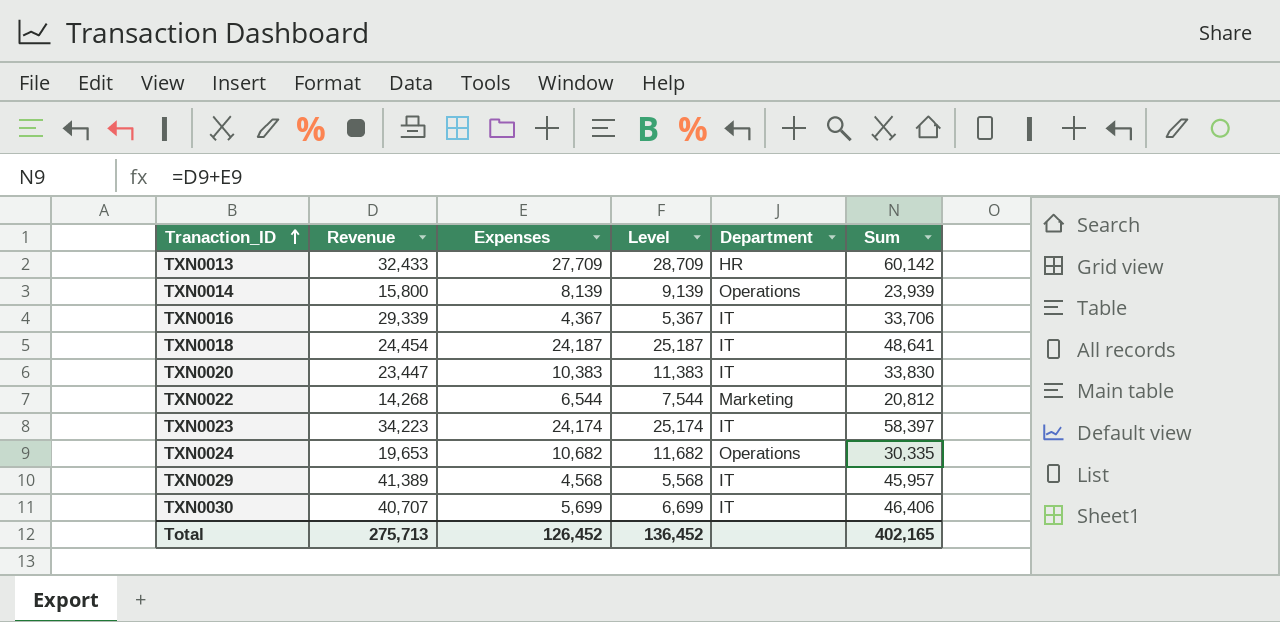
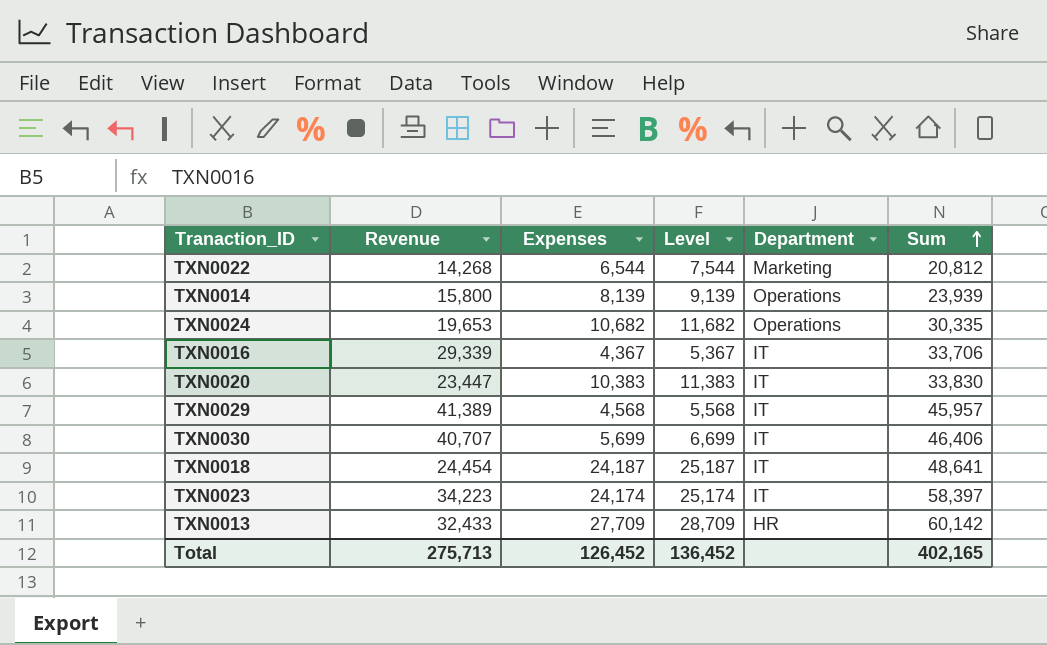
row order: Tranaction_ID ascending -> Sum ascending

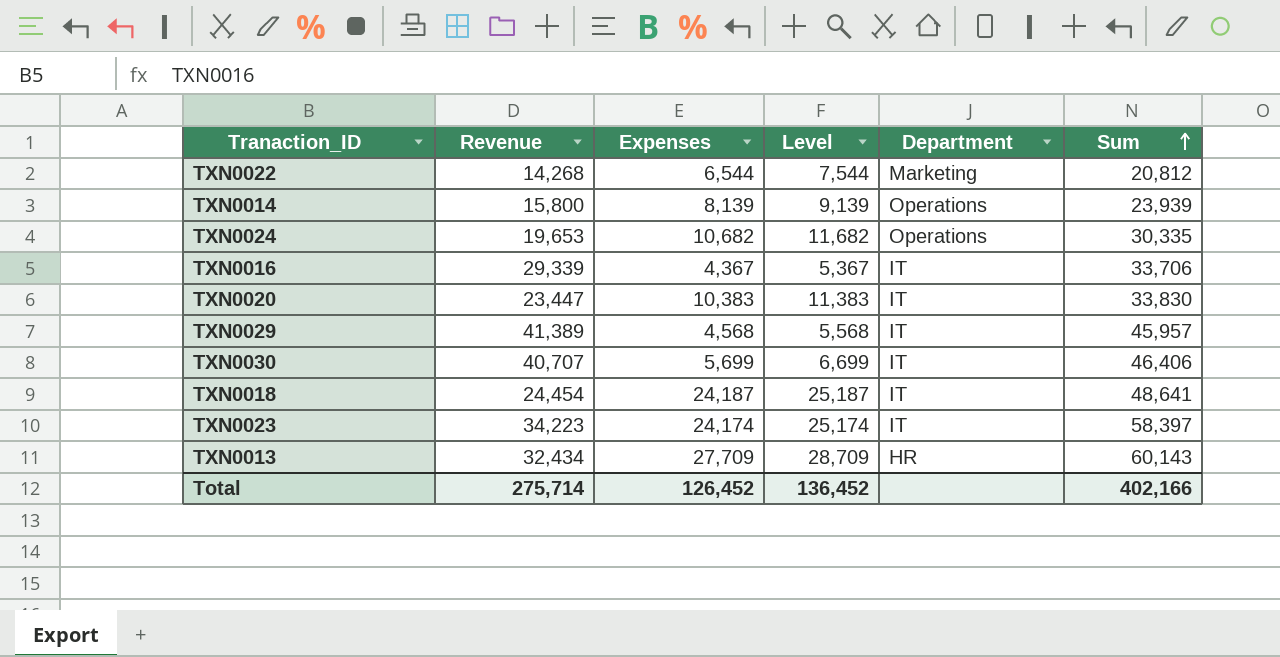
TXN0013 | Revenue: 32,433 -> 32,434
TXN0013 | Sum: 60,142 -> 60,143
Total | Revenue: 275,713 -> 275,714
Total | Sum: 402,165 -> 402,166

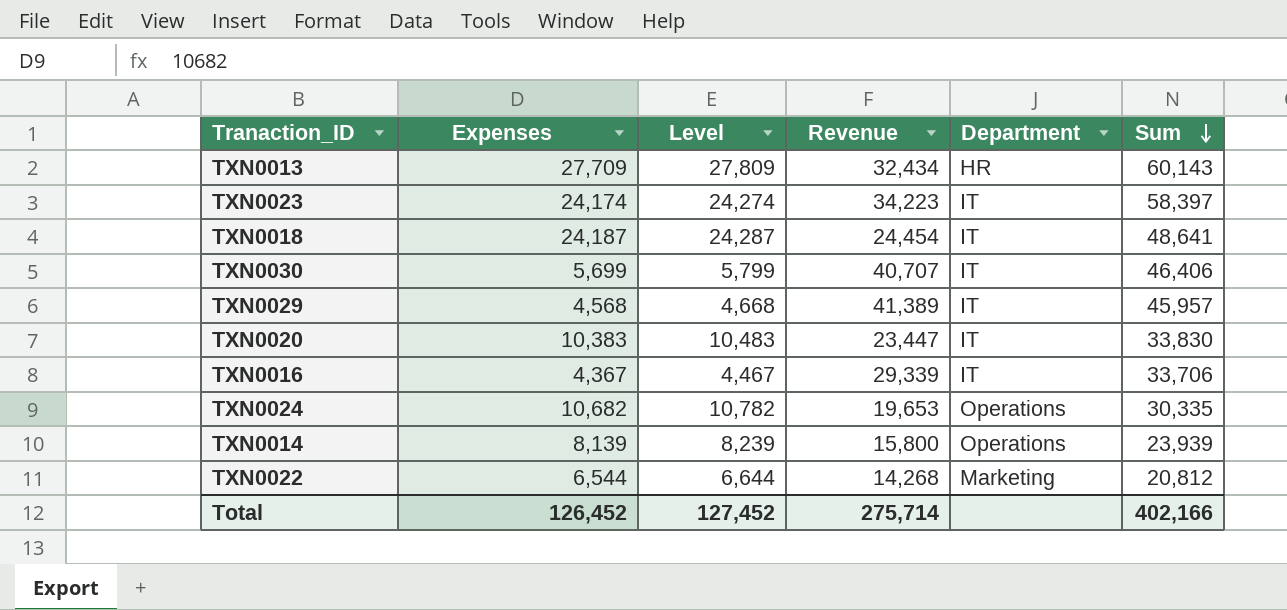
row order: Sum ascending -> Sum descending
column Level | formula: [Expenses] + 1000 -> [Expenses] + 100
column Revenue | position: 2 -> 4
Total | Level: 136,452 -> 127,452

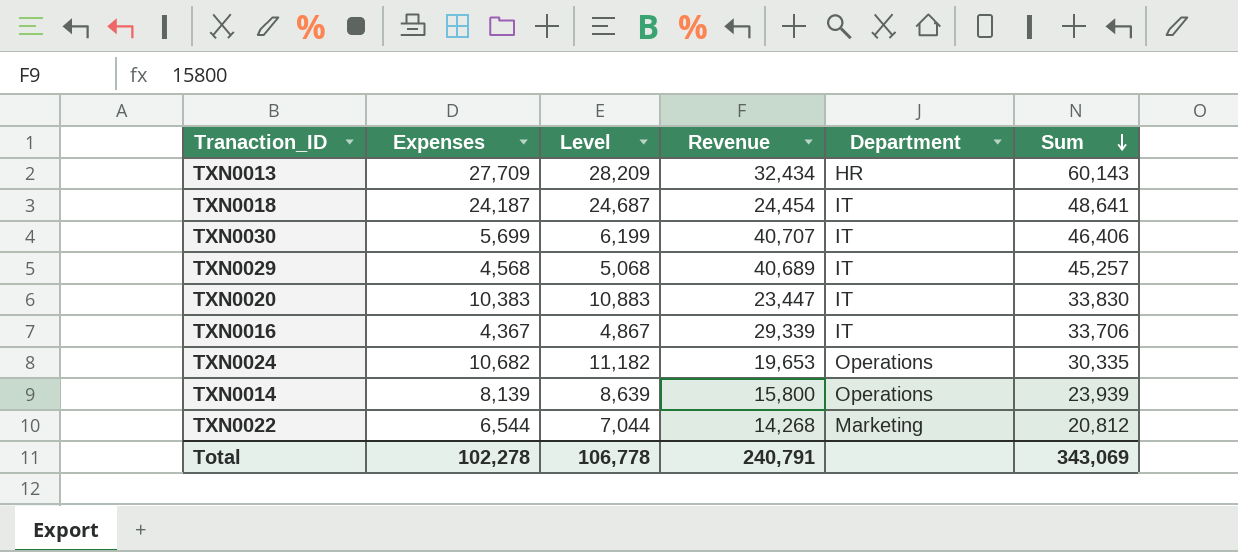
column Level | formula: [Expenses] + 100 -> [Expenses] + 500
row TXN0023: 24,174 | 24,274 | 34,223 | IT | 58,397 -> none
TXN0029 | Revenue: 41,389 -> 40,689
TXN0029 | Sum: 45,957 -> 45,257
Total | Expenses: 126,452 -> 102,278
Total | Level: 127,452 -> 106,778
Total | Revenue: 275,714 -> 240,791
Total | Sum: 402,166 -> 343,069

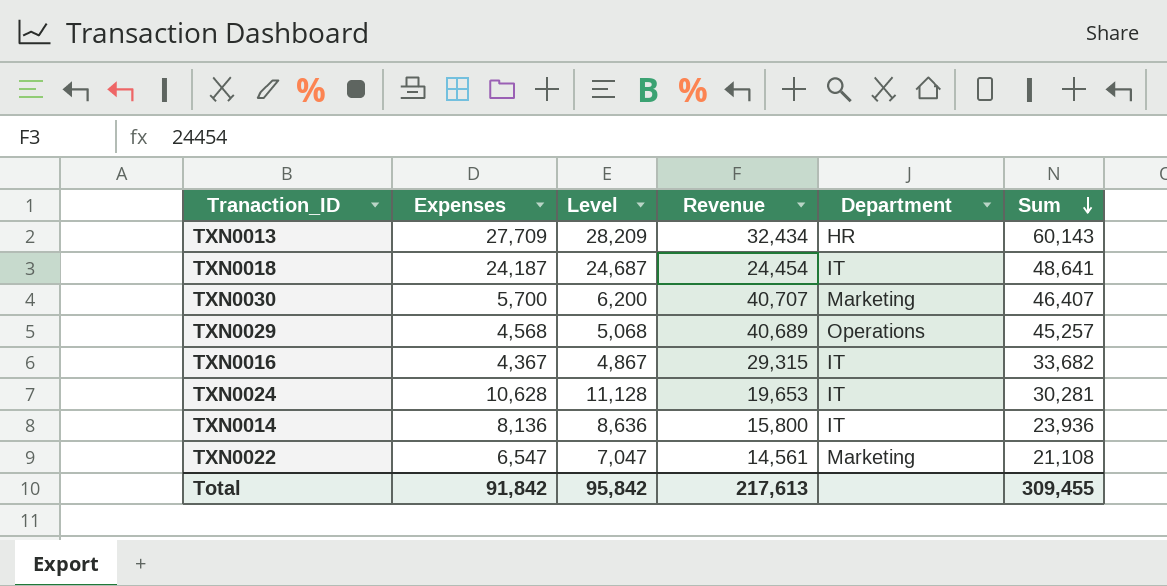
row TXN0020: 10,383 | 10,883 | 23,447 | IT | 33,830 -> none
TXN0030 | Expenses: 5,699 -> 5,700
TXN0030 | Level: 6,199 -> 6,200
TXN0030 | Department: IT -> Marketing
TXN0030 | Sum: 46,406 -> 46,407
TXN0029 | Department: IT -> Operations
TXN0016 | Revenue: 29,339 -> 29,315
TXN0016 | Sum: 33,706 -> 33,682
TXN0024 | Expenses: 10,682 -> 10,628
TXN0024 | Level: 11,182 -> 11,128
TXN0024 | Department: Operations -> IT
TXN0024 | Sum: 30,335 -> 30,281
TXN0014 | Expenses: 8,139 -> 8,136
TXN0014 | Level: 8,639 -> 8,636
TXN0014 | Department: Operations -> IT
TXN0014 | Sum: 23,939 -> 23,936
TXN0022 | Expenses: 6,544 -> 6,547
TXN0022 | Level: 7,044 -> 7,047
TXN0022 | Revenue: 14,268 -> 14,561
TXN0022 | Sum: 20,812 -> 21,108
Total | Expenses: 102,278 -> 91,842
Total | Level: 106,778 -> 95,842
Total | Revenue: 240,791 -> 217,613
Total | Sum: 343,069 -> 309,455

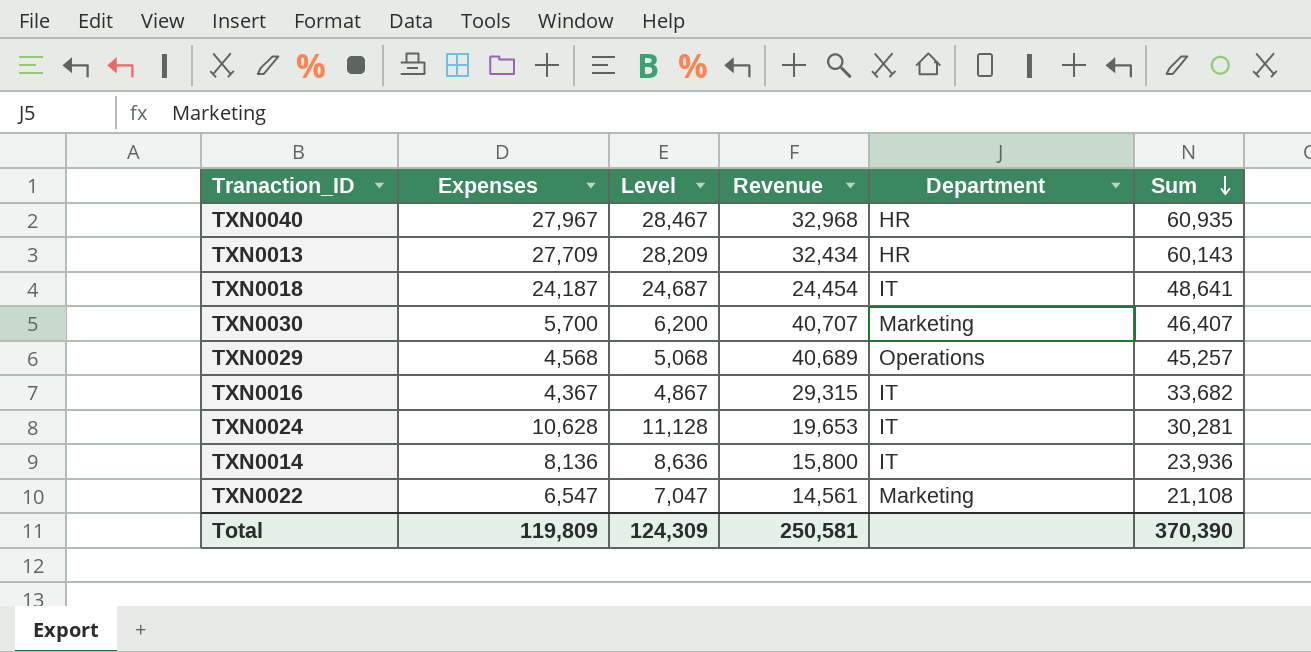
row TXN0040: none -> 27,967 | 28,467 | 32,968 | HR | 60,935
Total | Expenses: 91,842 -> 119,809
Total | Level: 95,842 -> 124,309
Total | Revenue: 217,613 -> 250,581
Total | Sum: 309,455 -> 370,390

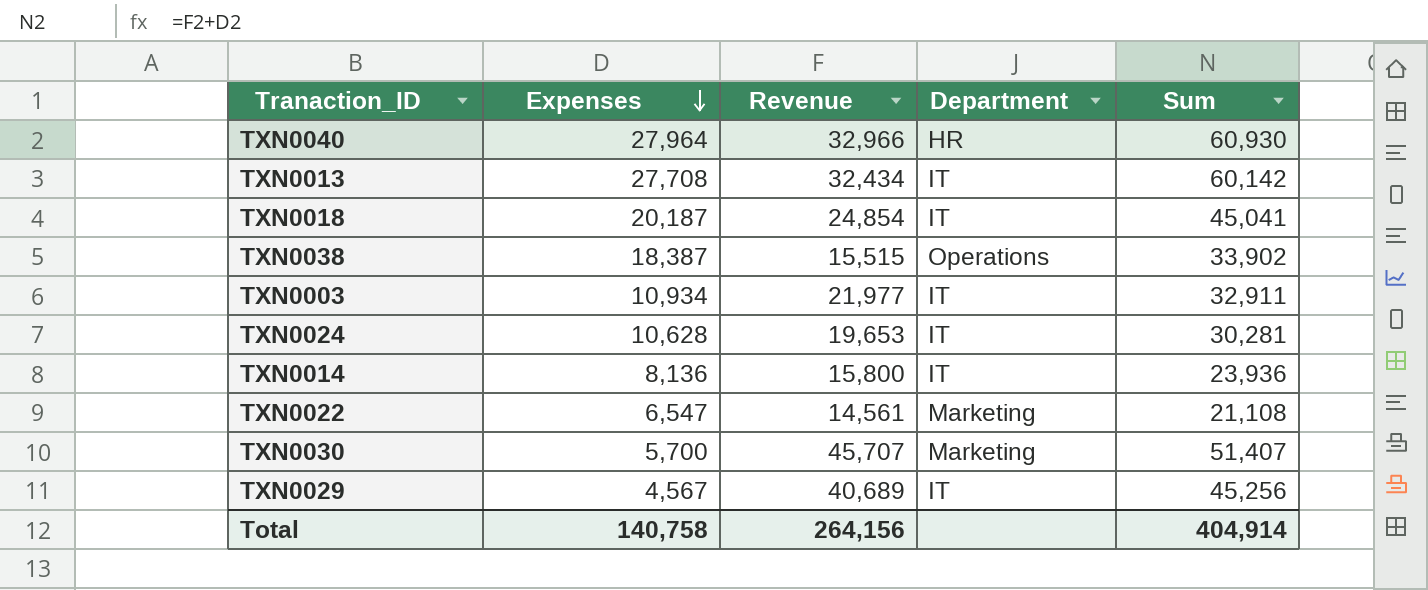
row order: Sum descending -> Expenses descending
column Level | formula: [Expenses] + 500 -> none
row TXN0016: 4,367 | 4,867 | 29,315 | IT | 33,682 -> none
TXN0040 | Expenses: 27,967 -> 27,964
TXN0040 | Revenue: 32,968 -> 32,966
TXN0040 | Sum: 60,935 -> 60,930
TXN0013 | Expenses: 27,709 -> 27,708
TXN0013 | Department: HR -> IT
TXN0013 | Sum: 60,143 -> 60,142
TXN0018 | Expenses: 24,187 -> 20,187
TXN0018 | Revenue: 24,454 -> 24,854
TXN0018 | Sum: 48,641 -> 45,041
row TXN0038: none -> 18,387 | 15,515 | Operations | 33,902
row TXN0003: none -> 10,934 | 21,977 | IT | 32,911
TXN0030 | Revenue: 40,707 -> 45,707
TXN0030 | Sum: 46,407 -> 51,407
TXN0029 | Expenses: 4,568 -> 4,567
TXN0029 | Department: Operations -> IT
TXN0029 | Sum: 45,257 -> 45,256
Total | Expenses: 119,809 -> 140,758
Total | Revenue: 250,581 -> 264,156
Total | Sum: 370,390 -> 404,914

